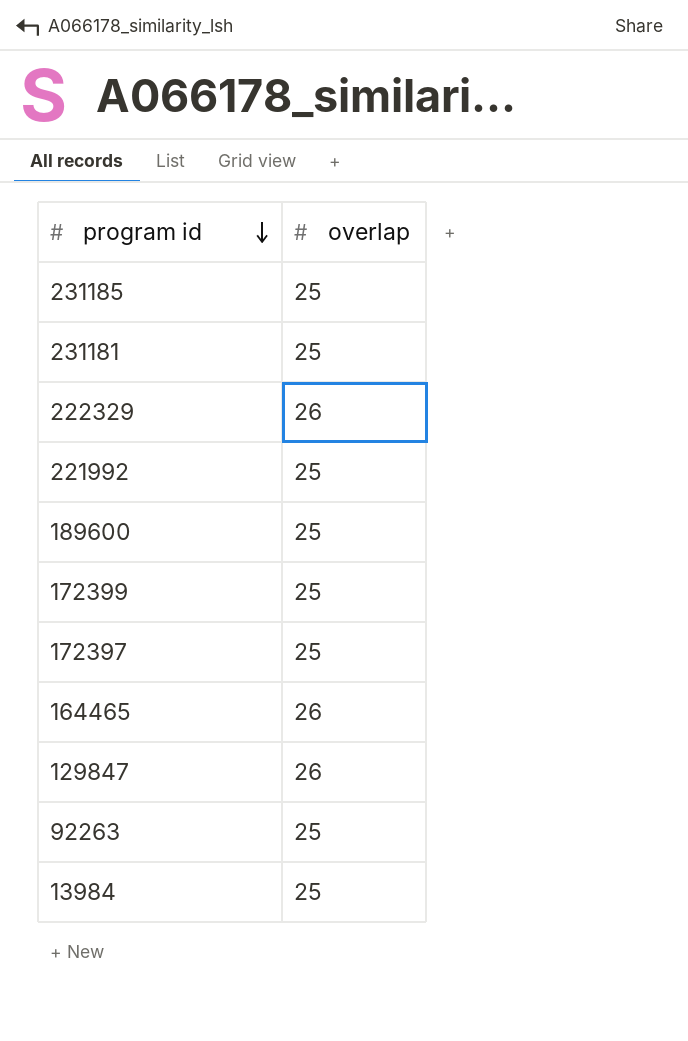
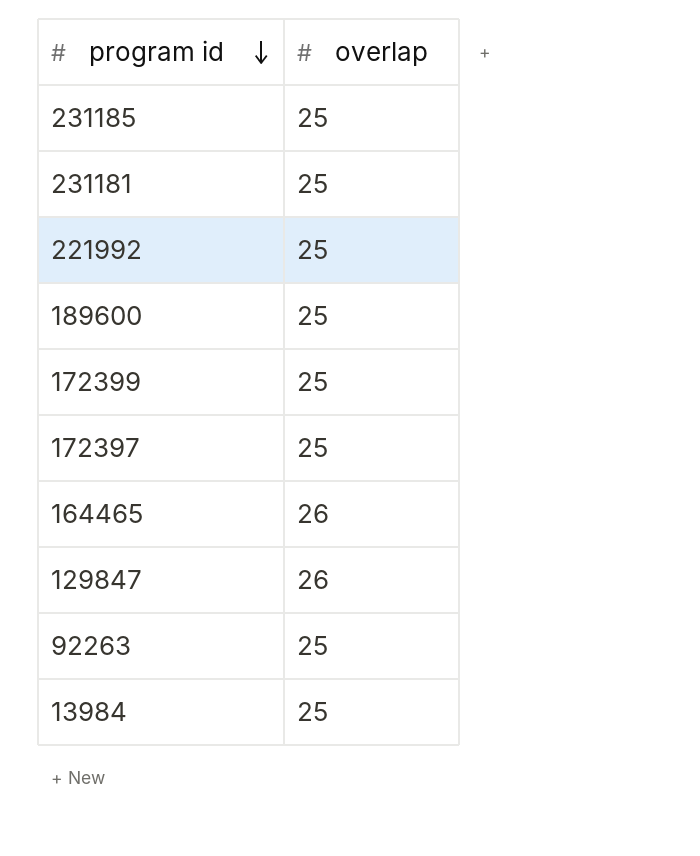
row 222329: 26 -> none

